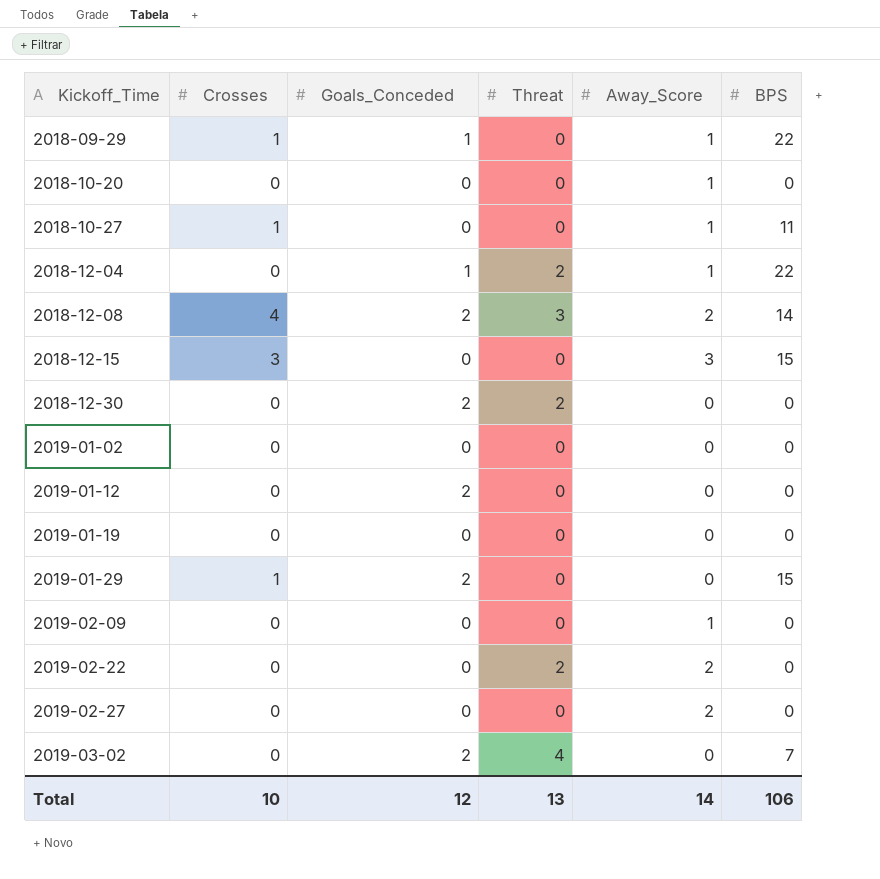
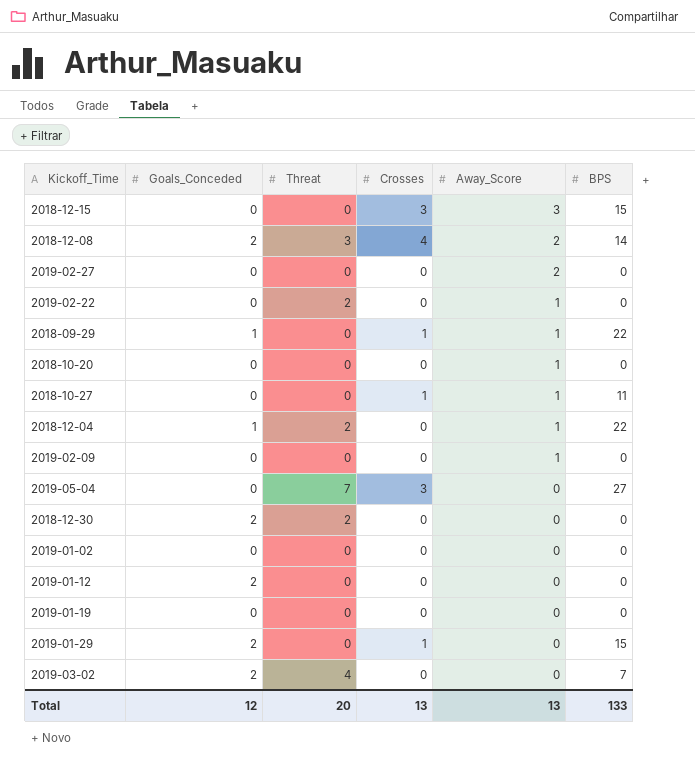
row order: Kickoff_Time ascending -> Away_Score descending
column Crosses | position: 2 -> 4
2019-02-22 | Away_Score: 2 -> 1
row 2019-05-04: none -> 0 | 7 | 3 | 0 | 27
Total | Threat: 13 -> 20
Total | Crosses: 10 -> 13
Total | Away_Score: 14 -> 13
Total | BPS: 106 -> 133

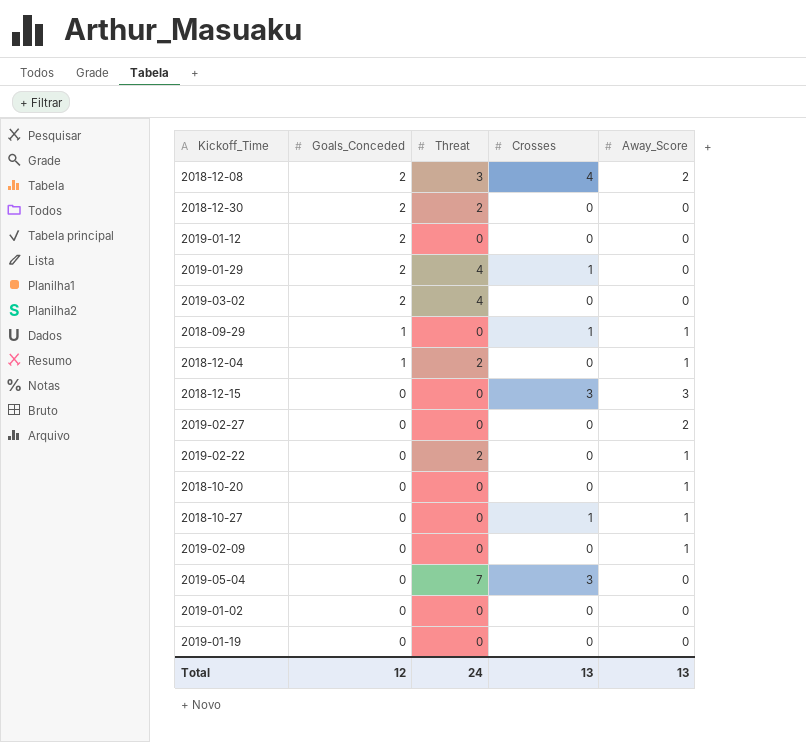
row order: Away_Score descending -> Goals_Conceded descending
column BPS | position: 6 -> none
2019-01-29 | Threat: 0 -> 4
Total | Threat: 20 -> 24

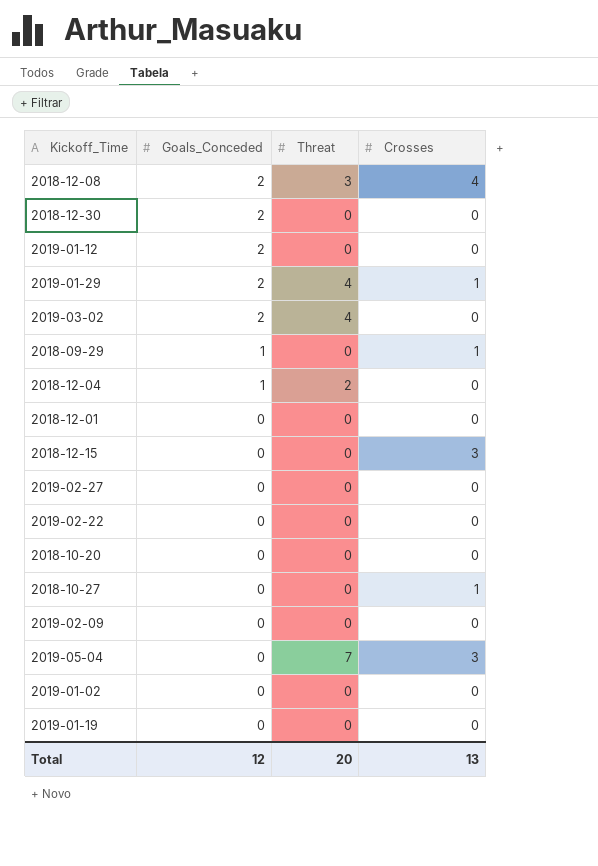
column Away_Score | position: 5 -> none
2018-12-30 | Threat: 2 -> 0
row 2018-12-01: none -> 0 | 0 | 0
2019-02-22 | Threat: 2 -> 0
Total | Threat: 24 -> 20

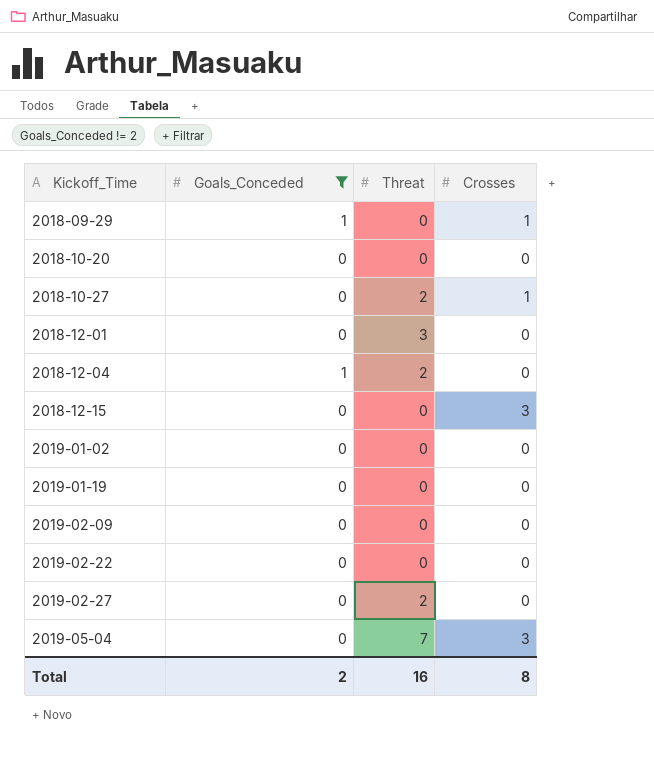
filter: none -> Goals_Conceded != 2
row order: Goals_Conceded descending -> Kickoff_Time ascending
2018-10-27 | Threat: 0 -> 2
2018-12-01 | Threat: 0 -> 3
2019-02-27 | Threat: 0 -> 2
Total | Goals_Conceded: 12 -> 2
Total | Threat: 20 -> 16
Total | Crosses: 13 -> 8

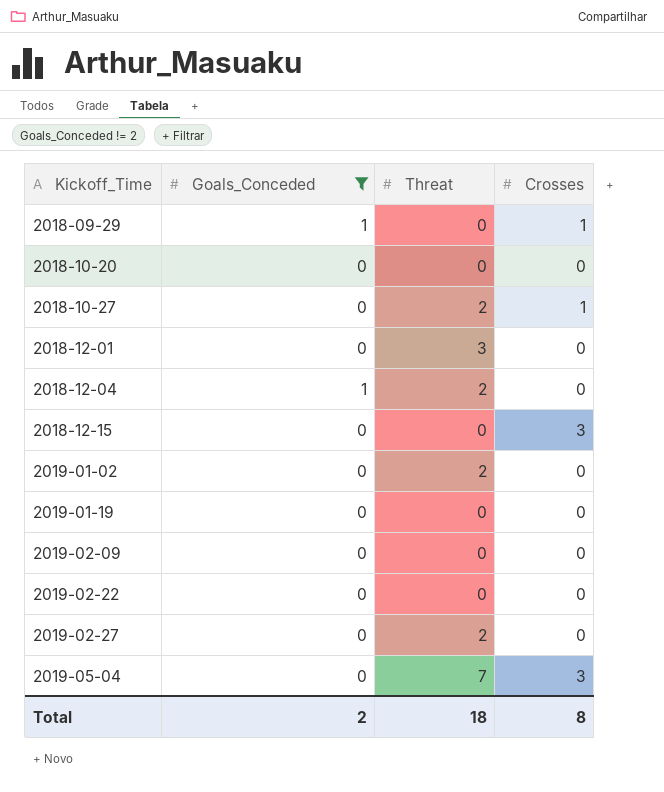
2019-01-02 | Threat: 0 -> 2
Total | Threat: 16 -> 18

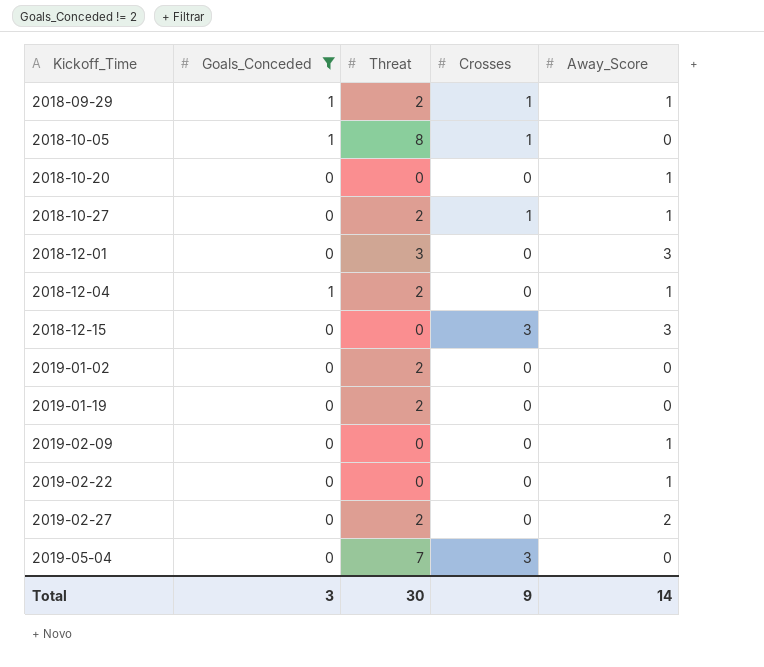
column Away_Score | position: none -> 5
2018-09-29 | Threat: 0 -> 2
row 2018-10-05: none -> 1 | 8 | 1 | 0
2019-01-19 | Threat: 0 -> 2
Total | Goals_Conceded: 2 -> 3
Total | Threat: 18 -> 30
Total | Crosses: 8 -> 9

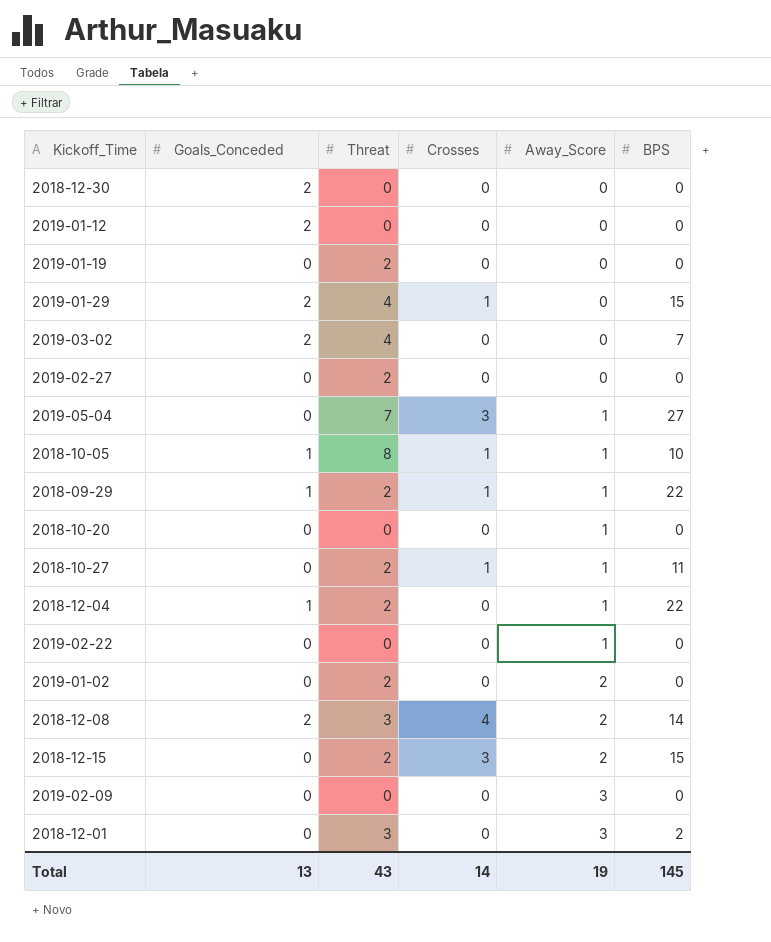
filter: Goals_Conceded != 2 -> none
row order: Kickoff_Time ascending -> Away_Score ascending
column BPS | position: none -> 6
2019-02-27 | Away_Score: 2 -> 0
2019-05-04 | Away_Score: 0 -> 1
2018-10-05 | Away_Score: 0 -> 1
2019-01-02 | Away_Score: 0 -> 2
2018-12-15 | Threat: 0 -> 2
2018-12-15 | Away_Score: 3 -> 2
2019-02-09 | Away_Score: 1 -> 3
Total | Goals_Conceded: 3 -> 13
Total | Threat: 30 -> 43
Total | Crosses: 9 -> 14
Total | Away_Score: 14 -> 19

